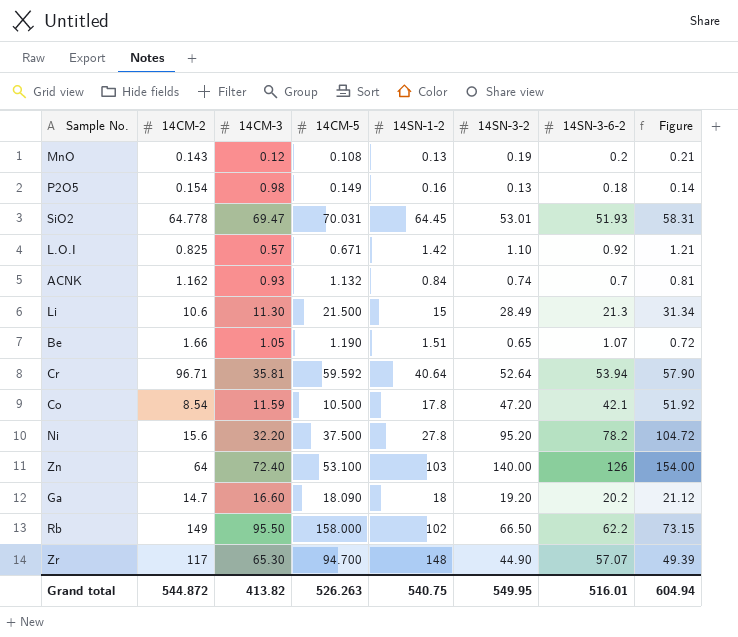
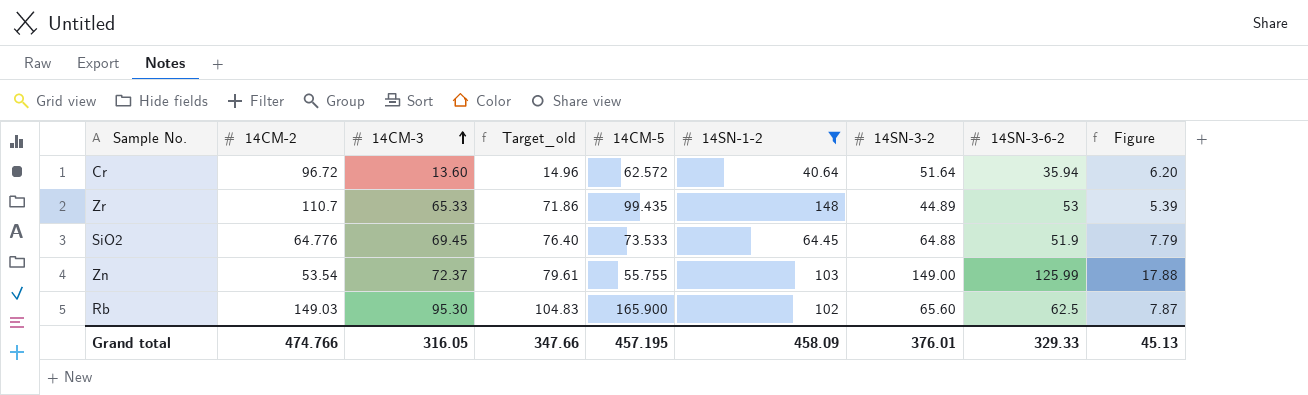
filter: none -> 14SN-1-2 >= 40.64
row order: none -> 14CM-3 ascending
column Target_old | formula: none -> [14CM-3] * 1.1
column Figure | formula: [14SN-3-2] * 1.1 -> [14SN-3-2] * 0.12
Cr | 14CM-2: 96.71 -> 96.72
Cr | 14CM-3: 35.81 -> 13.60
Cr | 14CM-5: 59.592 -> 62.572
Cr | 14SN-3-2: 52.64 -> 51.64
Cr | 14SN-3-6-2: 53.94 -> 35.94
Zr | 14CM-2: 117 -> 110.7
Zr | 14CM-3: 65.30 -> 65.33
Zr | 14CM-5: 94.700 -> 99.435
Zr | 14SN-3-2: 44.90 -> 44.89
Zr | 14SN-3-6-2: 57.07 -> 53
SiO2 | 14CM-2: 64.778 -> 64.776
SiO2 | 14CM-3: 69.47 -> 69.45
SiO2 | 14CM-5: 70.031 -> 73.533
SiO2 | 14SN-3-2: 53.01 -> 64.88
SiO2 | 14SN-3-6-2: 51.93 -> 51.9
Zn | 14CM-2: 64 -> 53.54
Zn | 14CM-3: 72.40 -> 72.37
Zn | 14CM-5: 53.100 -> 55.755
Zn | 14SN-3-2: 140.00 -> 149.00
Zn | 14SN-3-6-2: 126 -> 125.99
Rb | 14CM-2: 149 -> 149.03
Rb | 14CM-3: 95.50 -> 95.30
Rb | 14CM-5: 158.000 -> 165.900
Rb | 14SN-3-2: 66.50 -> 65.60
Rb | 14SN-3-6-2: 62.2 -> 62.5
Grand total | 14CM-2: 544.872 -> 474.766
Grand total | 14CM-3: 413.82 -> 316.05
Grand total | 14CM-5: 526.263 -> 457.195
Grand total | 14SN-1-2: 540.75 -> 458.09
Grand total | 14SN-3-2: 549.95 -> 376.01
Grand total | 14SN-3-6-2: 516.01 -> 329.33
Grand total | Figure: 604.94 -> 45.13

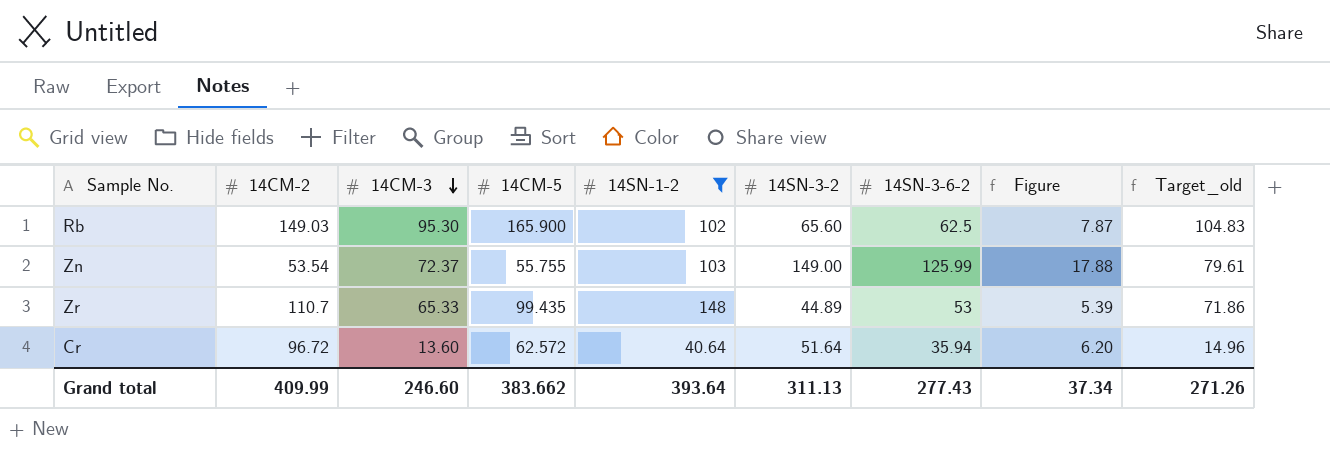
row order: 14CM-3 ascending -> 14CM-3 descending
column Target_old | position: 4 -> 9
row SiO2: 64.776 | 69.45 | 76.40 | 73.533 | 64.45 | 64.88 | 51.9 | 7.79 -> none
Grand total | 14CM-2: 474.766 -> 409.99
Grand total | 14CM-3: 316.05 -> 246.60
Grand total | 14CM-5: 457.195 -> 383.662
Grand total | 14SN-1-2: 458.09 -> 393.64
Grand total | 14SN-3-2: 376.01 -> 311.13
Grand total | 14SN-3-6-2: 329.33 -> 277.43
Grand total | Figure: 45.13 -> 37.34
Grand total | Target_old: 347.66 -> 271.26

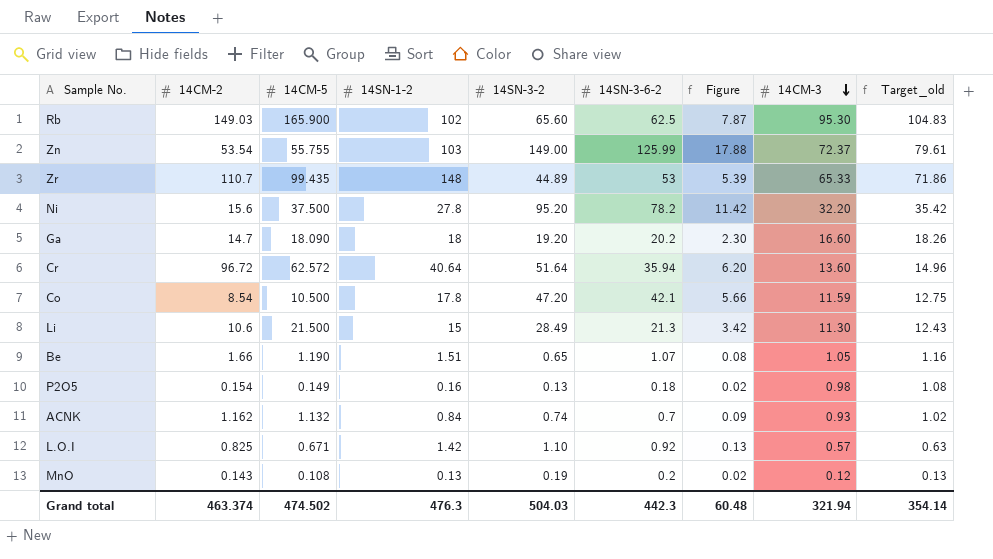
filter: 14SN-1-2 >= 40.64 -> none
column 14CM-3 | position: 3 -> 8
Grand total | 14CM-2: 409.99 -> 463.374
Grand total | 14CM-5: 383.662 -> 474.502
Grand total | 14SN-1-2: 393.64 -> 476.3
Grand total | 14SN-3-2: 311.13 -> 504.03
Grand total | 14SN-3-6-2: 277.43 -> 442.3
Grand total | Figure: 37.34 -> 60.48
Grand total | 14CM-3: 246.60 -> 321.94
Grand total | Target_old: 271.26 -> 354.14

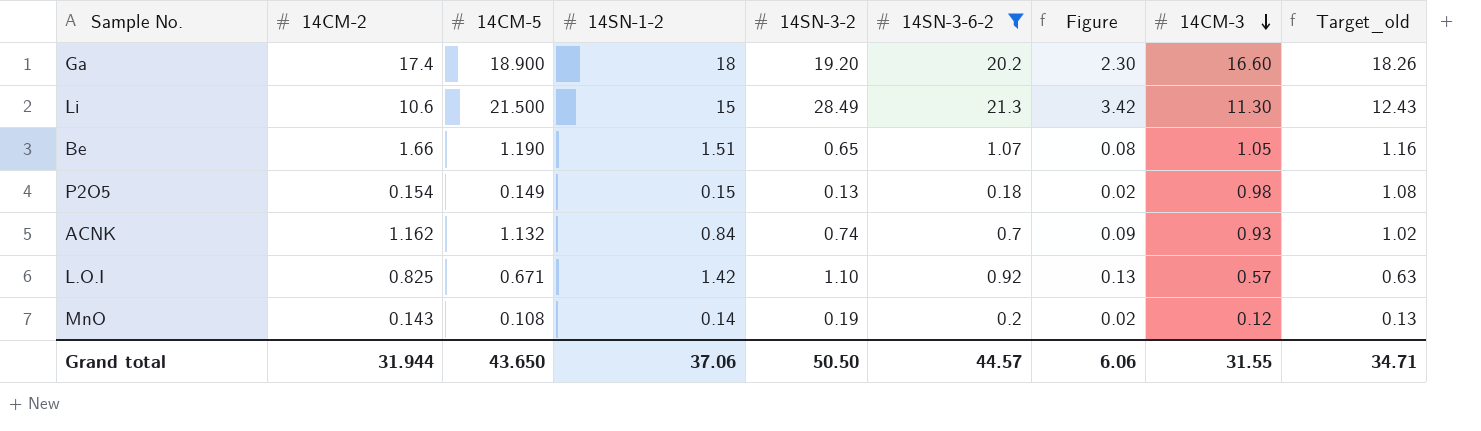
filter: none -> 14SN-3-6-2 <= 21.3
Ga | 14CM-2: 14.7 -> 17.4
Ga | 14CM-5: 18.090 -> 18.900
P2O5 | 14SN-1-2: 0.16 -> 0.15
MnO | 14SN-1-2: 0.13 -> 0.14
Grand total | 14CM-2: 463.374 -> 31.944
Grand total | 14CM-5: 474.502 -> 43.650
Grand total | 14SN-1-2: 476.3 -> 37.06
Grand total | 14SN-3-2: 504.03 -> 50.50
Grand total | 14SN-3-6-2: 442.3 -> 44.57
Grand total | Figure: 60.48 -> 6.06
Grand total | 14CM-3: 321.94 -> 31.55
Grand total | Target_old: 354.14 -> 34.71

